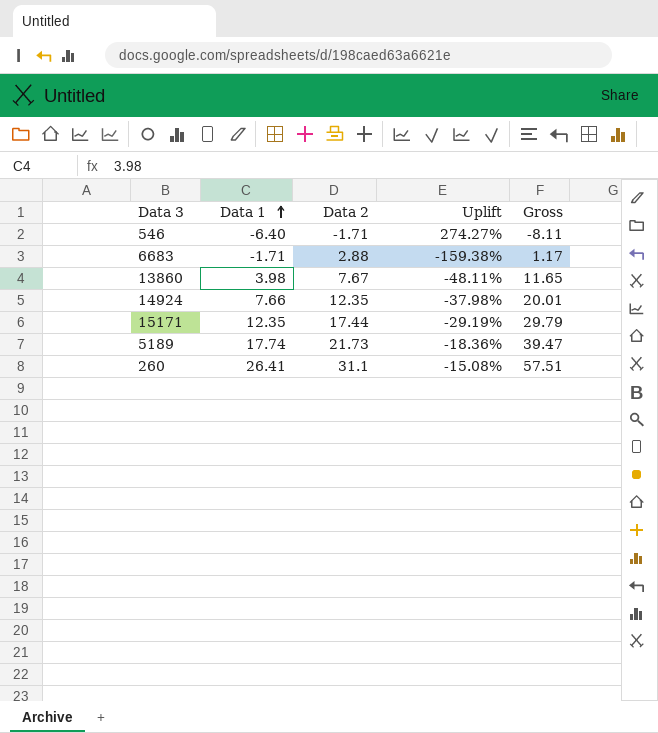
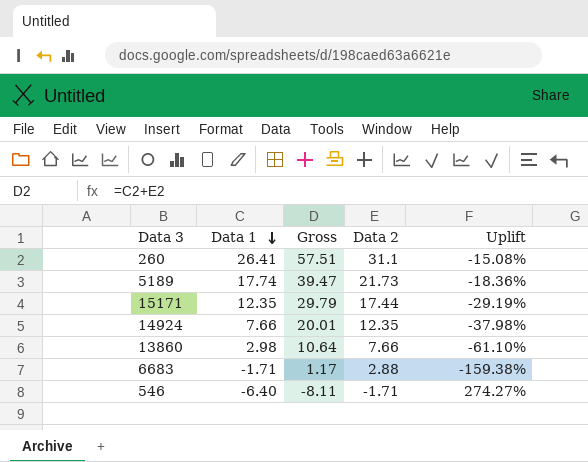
row order: Data 1 ascending -> Data 1 descending
column Gross | position: 5 -> 3
13860 | Data 1: 3.98 -> 2.98
13860 | Gross: 11.65 -> 10.64
13860 | Data 2: 7.67 -> 7.66
13860 | Uplift: -48.11% -> -61.10%

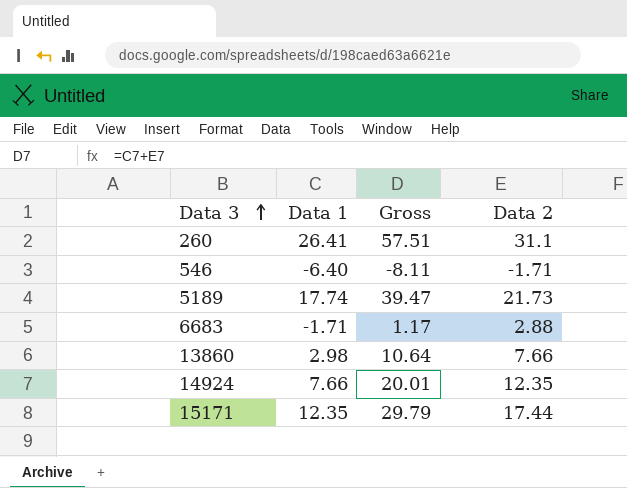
row order: Data 1 descending -> Data 3 ascending
column Uplift | formula: ([Data 1] - [Data 2]) / [Data 2] -> none

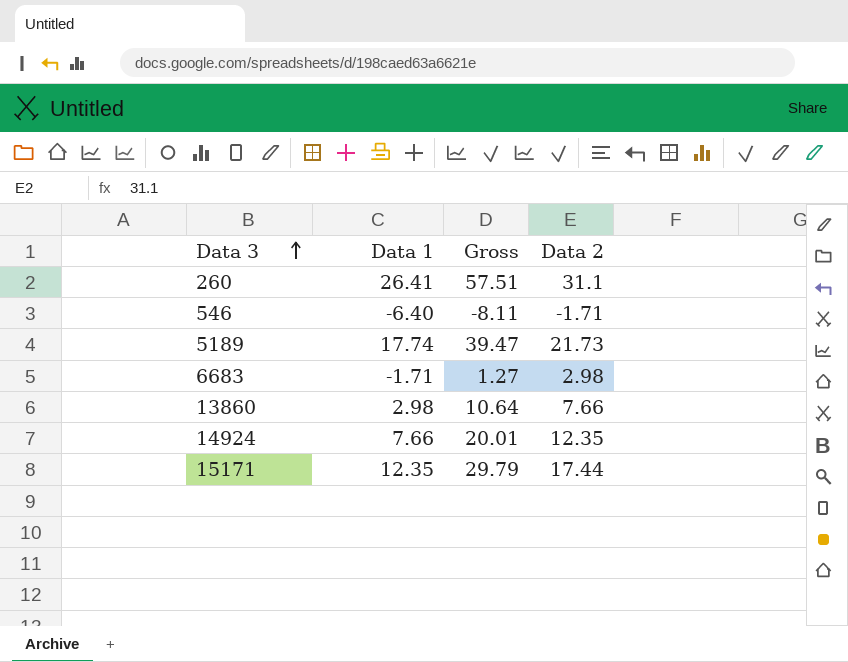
6683 | Gross: 1.17 -> 1.27
6683 | Data 2: 2.88 -> 2.98

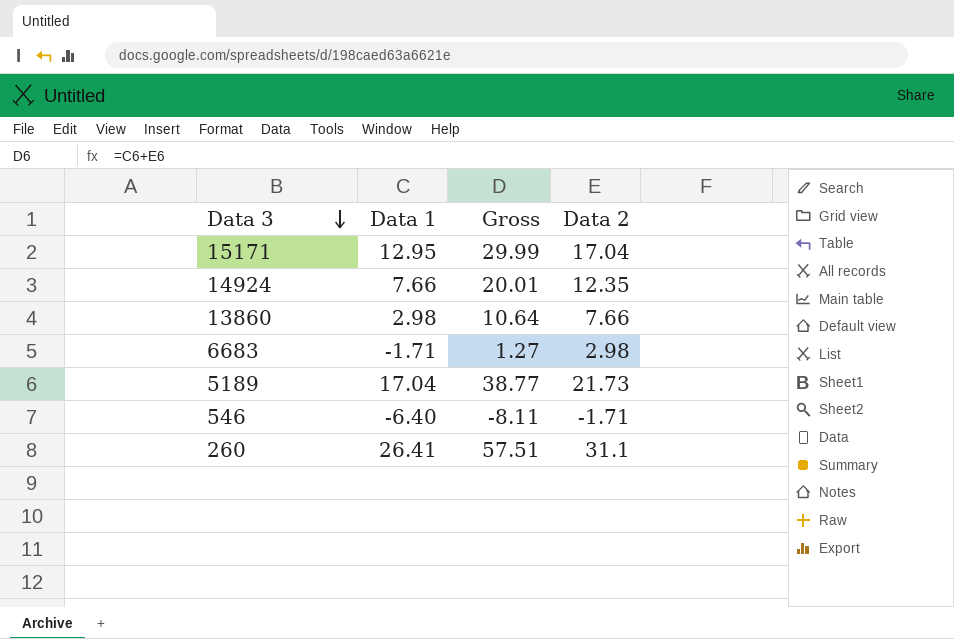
row order: Data 3 ascending -> Data 3 descending
15171 | Data 1: 12.35 -> 12.95
15171 | Gross: 29.79 -> 29.99
15171 | Data 2: 17.44 -> 17.04
5189 | Data 1: 17.74 -> 17.04
5189 | Gross: 39.47 -> 38.77

